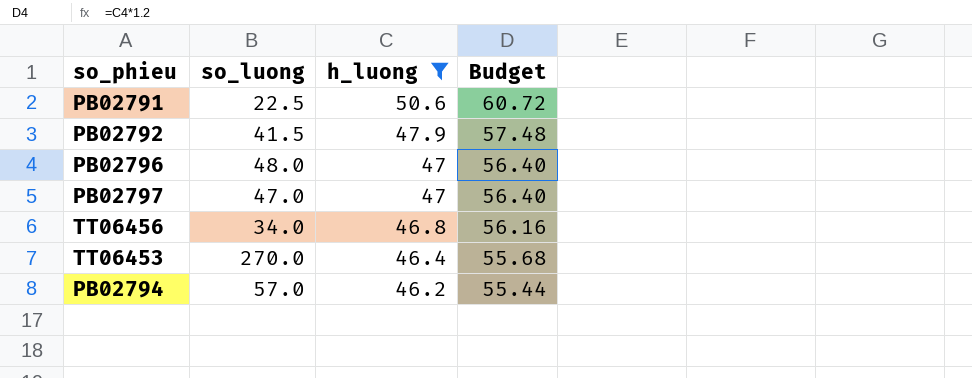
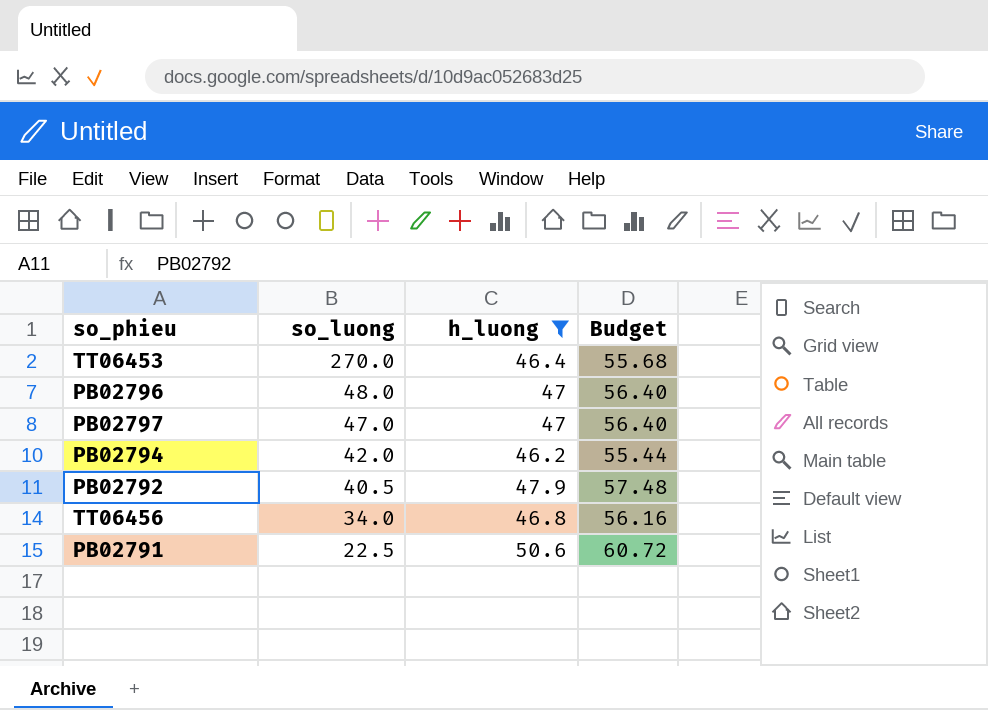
row order: h_luong descending -> so_luong descending
PB02794 | so_luong: 57.0 -> 42.0
PB02792 | so_luong: 41.5 -> 40.5

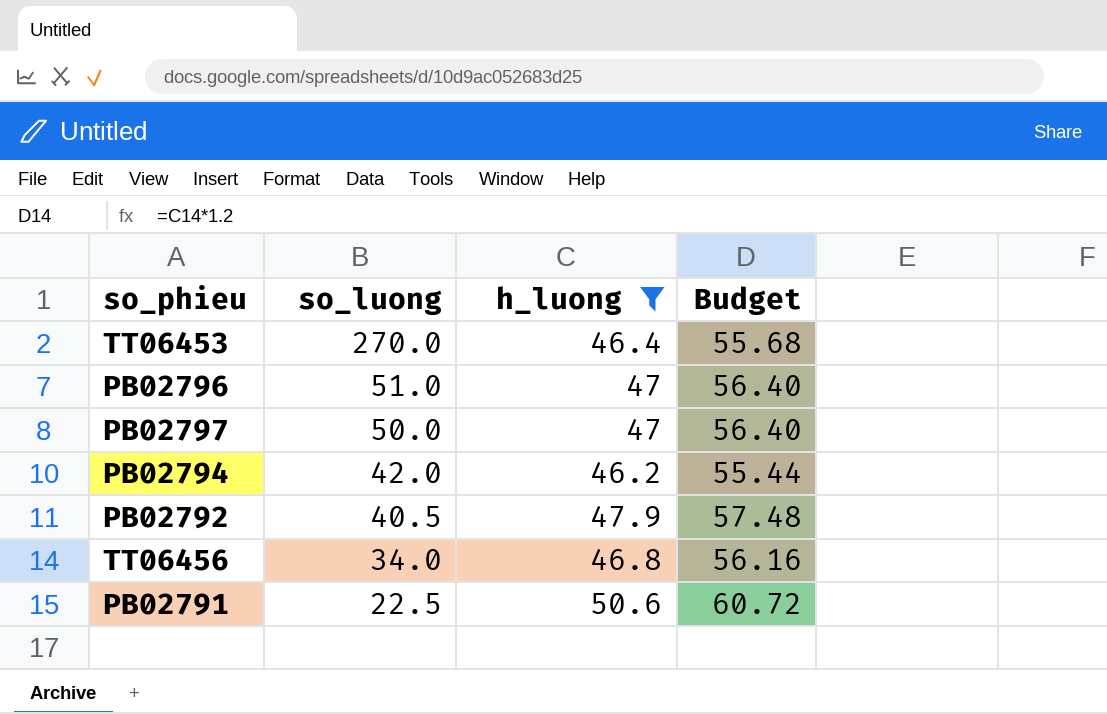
PB02796 | so_luong: 48.0 -> 51.0
PB02797 | so_luong: 47.0 -> 50.0

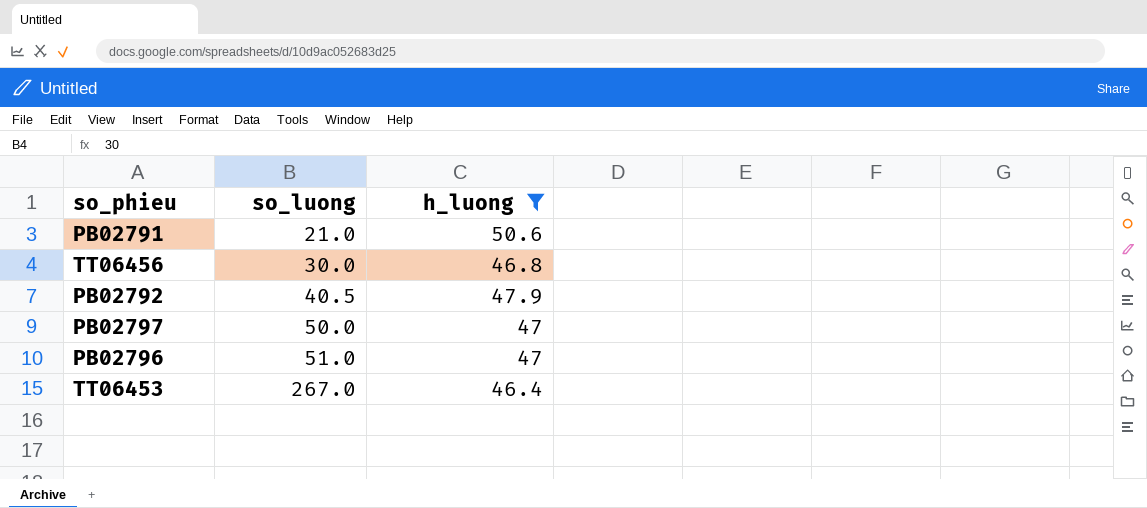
row order: so_luong descending -> so_luong ascending
column Budget | formula: [h_luong] * 1.2 -> none
row PB02794: 42.0 | 46.2 | 55.44 -> none
PB02791 | so_luong: 22.5 -> 21.0
TT06456 | so_luong: 34.0 -> 30.0
TT06453 | so_luong: 270.0 -> 267.0

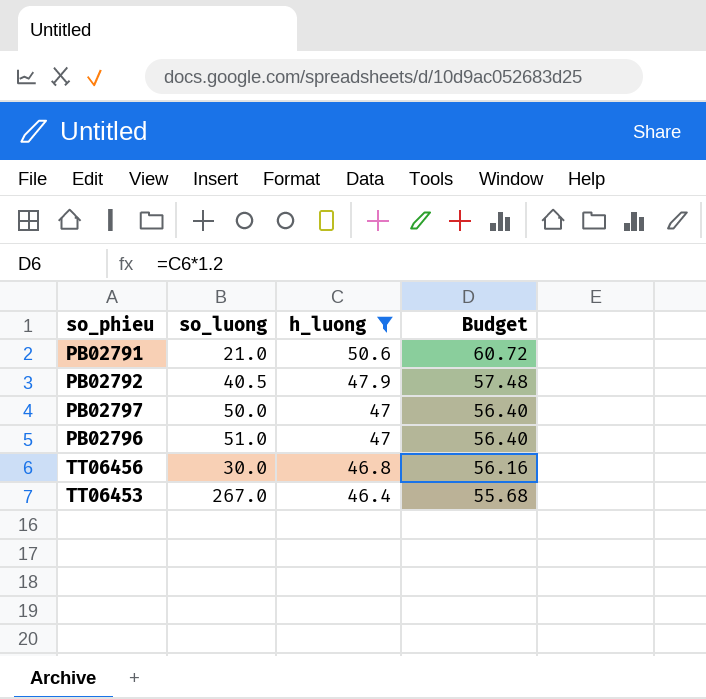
row order: so_luong ascending -> h_luong descending
column Budget | formula: none -> [h_luong] * 1.2

